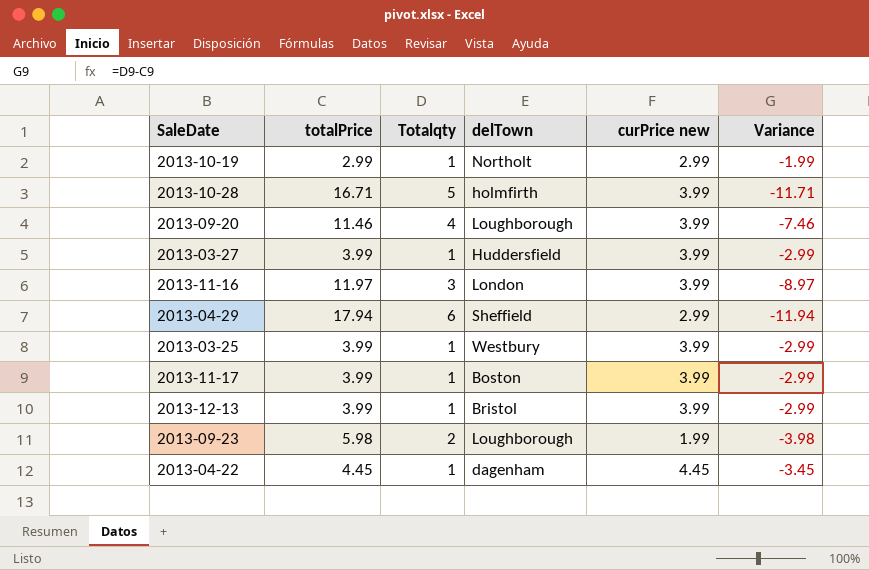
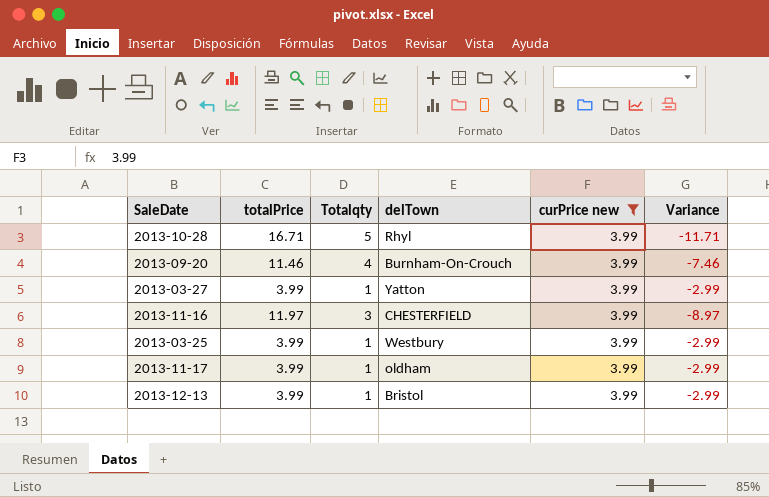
filter: none -> curPrice new = 3.99
2013-10-28 | delTown: holmfirth -> Rhyl
2013-09-20 | delTown: Loughborough -> Burnham-On-Crouch
2013-03-27 | delTown: Huddersfield -> Yatton
2013-11-16 | delTown: London -> CHESTERFIELD
2013-11-17 | delTown: Boston -> oldham

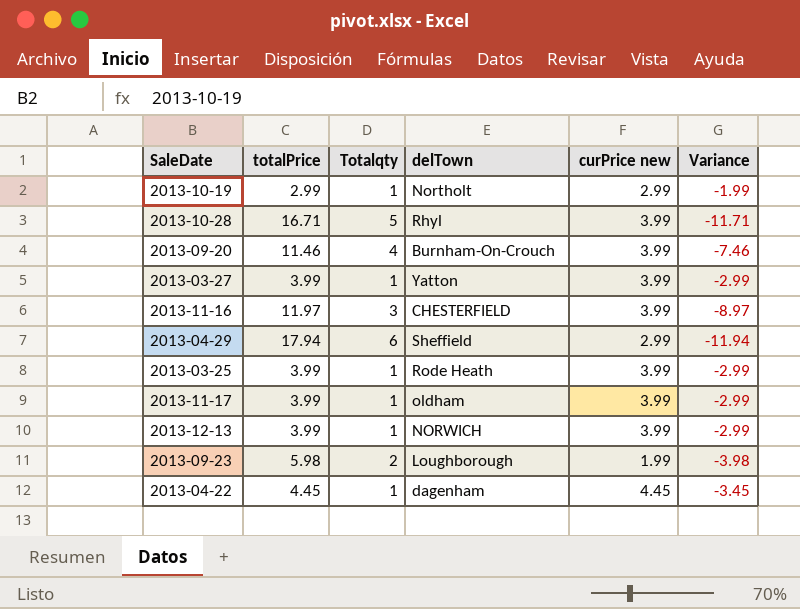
filter: curPrice new = 3.99 -> none
2013-03-25 | delTown: Westbury -> Rode Heath
2013-12-13 | delTown: Bristol -> NORWICH

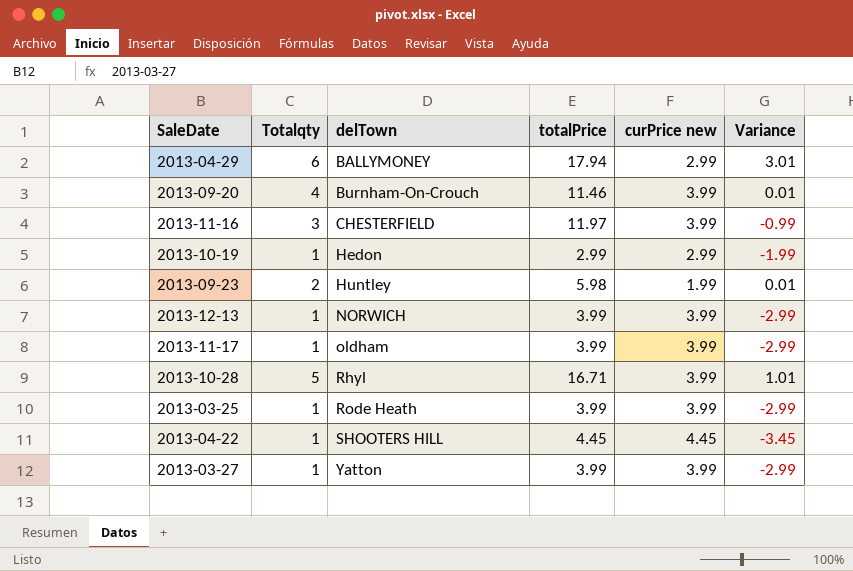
row order: none -> delTown ascending
column totalPrice | position: 2 -> 4
column Variance | formula: [Totalqty] - [totalPrice] -> [Totalqty] - [curPrice new]
2013-04-29 | delTown: Sheffield -> BALLYMONEY
2013-10-19 | delTown: Northolt -> Hedon
2013-09-23 | delTown: Loughborough -> Huntley
2013-04-22 | delTown: dagenham -> SHOOTERS HILL

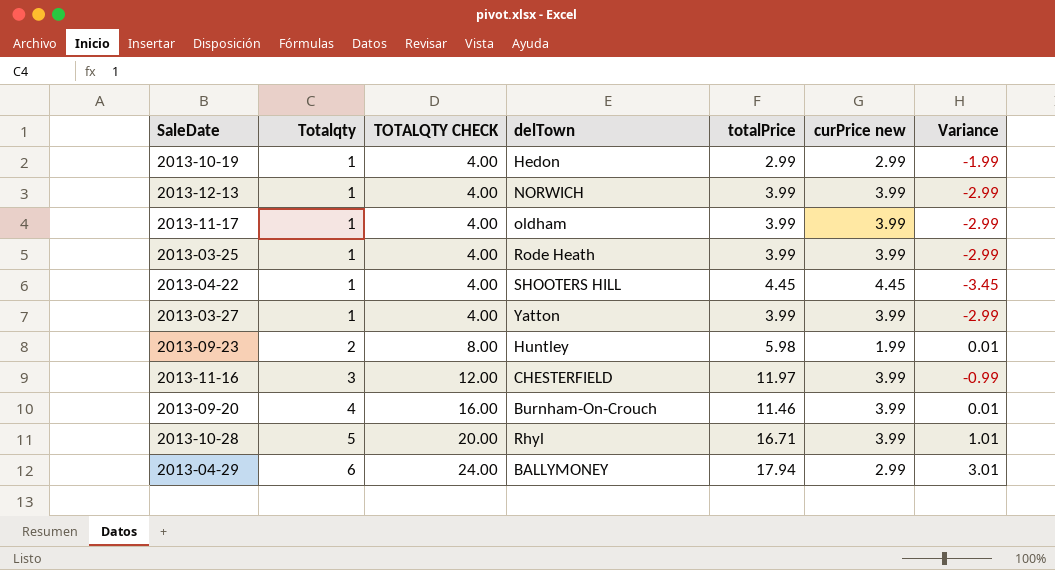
row order: delTown ascending -> Totalqty ascending
column TOTALQTY CHECK | formula: none -> [Totalqty] * 4

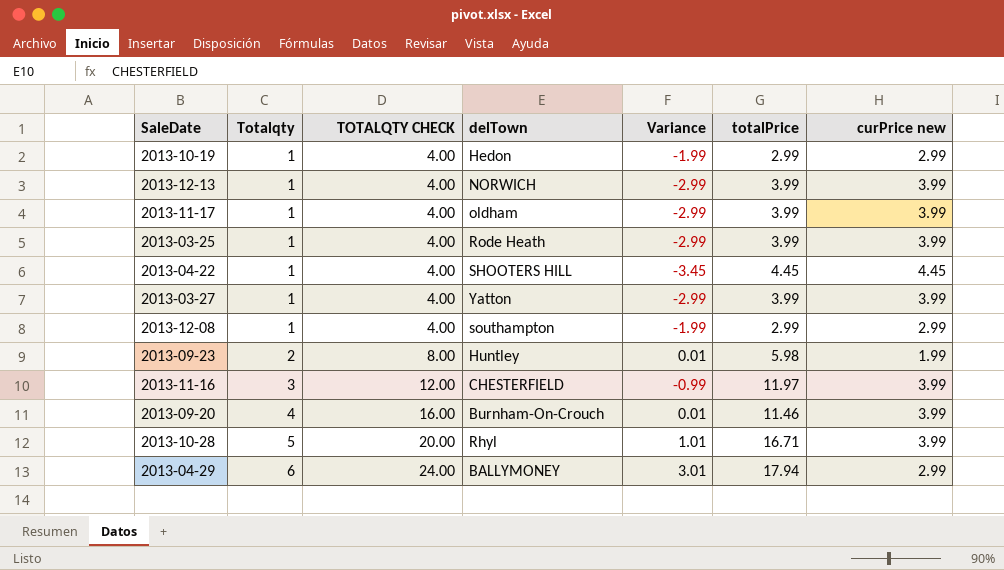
column Variance | position: 7 -> 5
row 2013-12-08: none -> 1 | 4.00 | southampton | -1.99 | 2.99 | 2.99

